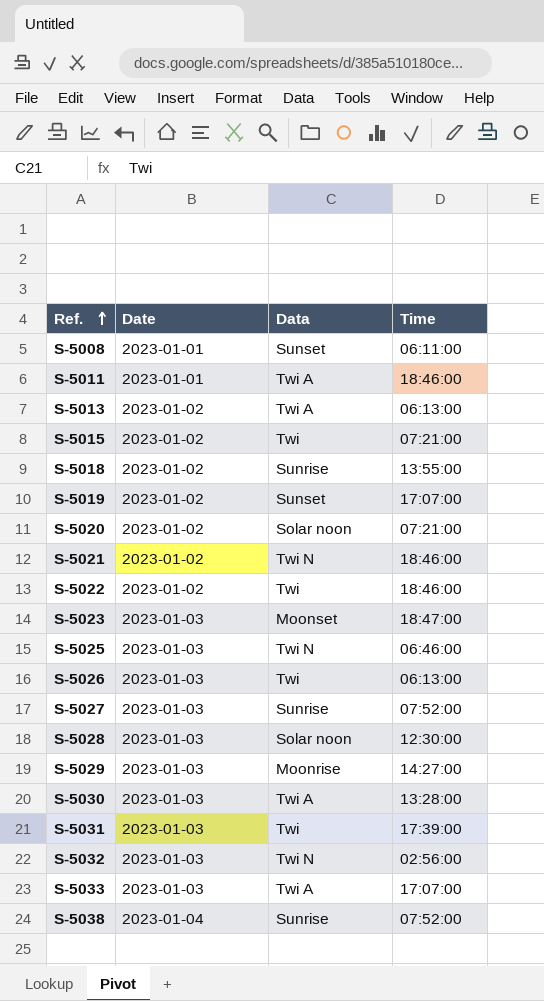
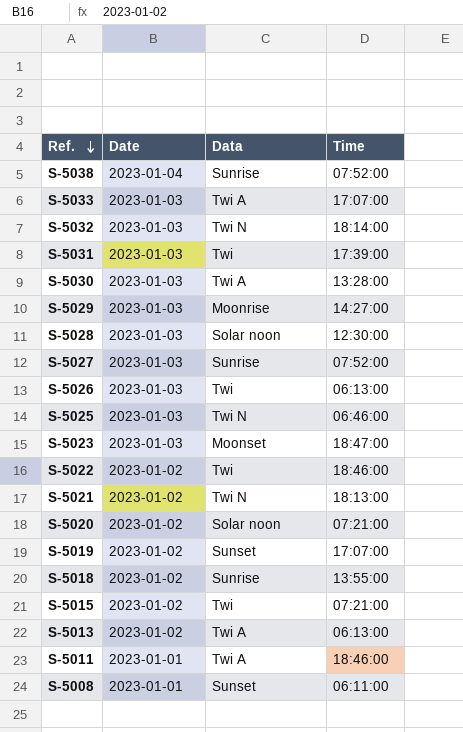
row order: Ref. ascending -> Ref. descending
S-5032 | Time: 02:56:00 -> 18:14:00
S-5021 | Time: 18:46:00 -> 18:13:00

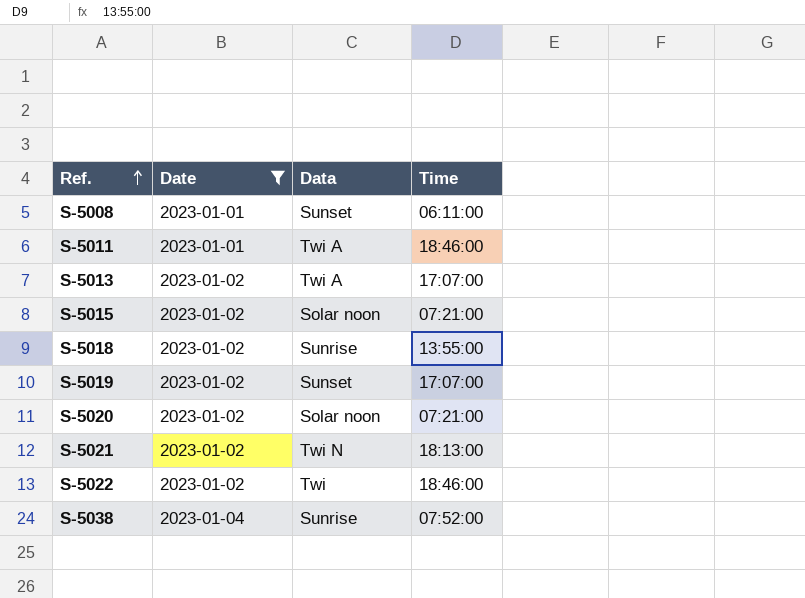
filter: none -> Date != 2023-01-03
row order: Ref. descending -> Ref. ascending
S-5013 | Time: 06:13:00 -> 17:07:00
S-5015 | Data: Twi -> Solar noon

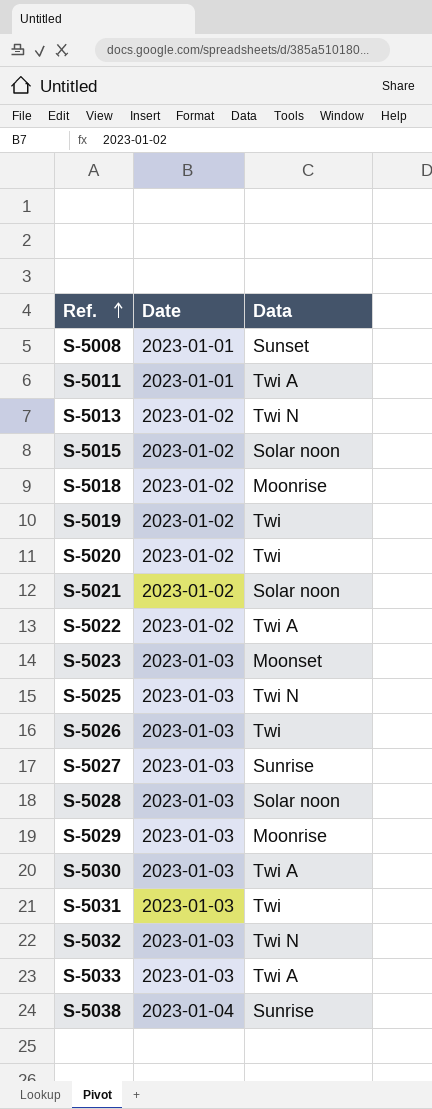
filter: Date != 2023-01-03 -> none
column Time | position: 4 -> none
S-5013 | Data: Twi A -> Twi N
S-5018 | Data: Sunrise -> Moonrise
S-5019 | Data: Sunset -> Twi
S-5020 | Data: Solar noon -> Twi
S-5021 | Data: Twi N -> Solar noon
S-5022 | Data: Twi -> Twi A

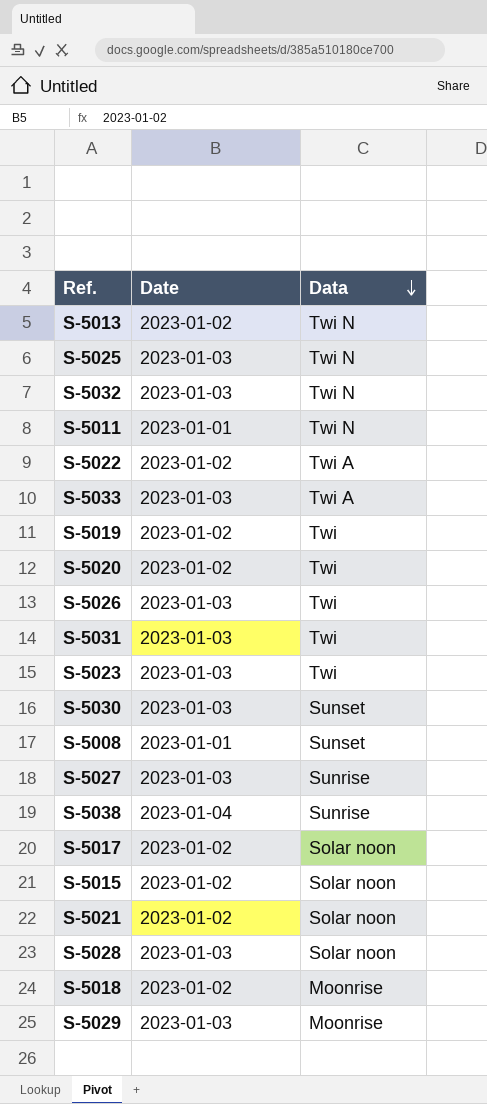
row order: Ref. ascending -> Data descending
S-5011 | Data: Twi A -> Twi N
S-5023 | Data: Moonset -> Twi
S-5030 | Data: Twi A -> Sunset
row S-5017: none -> 2023-01-02 | Solar noon

